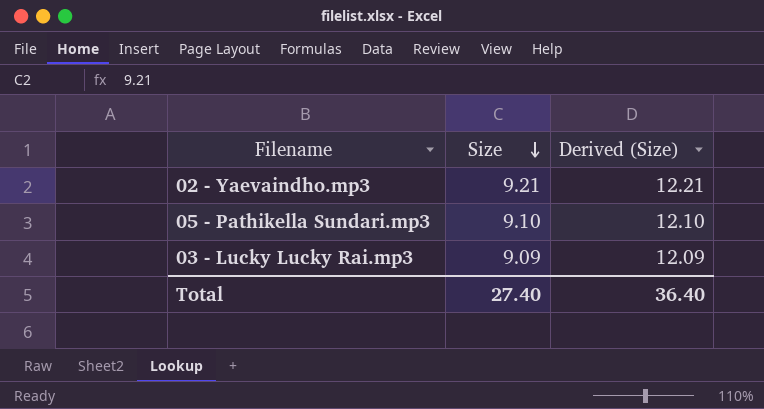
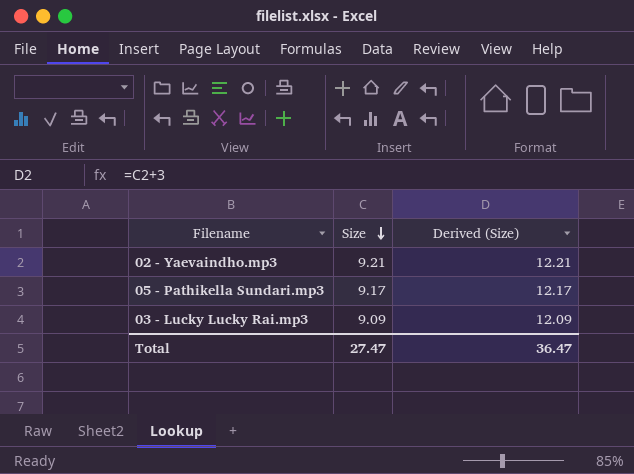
05 - Pathikella Sundari.mp3 | Size: 9.10 -> 9.17
05 - Pathikella Sundari.mp3 | Derived (Size): 12.10 -> 12.17
Total | Size: 27.40 -> 27.47
Total | Derived (Size): 36.40 -> 36.47

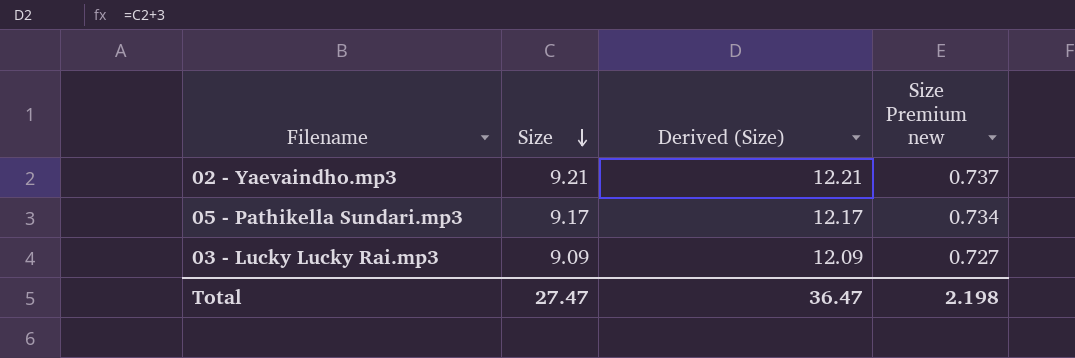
column Size Premium new | formula: none -> [Size] * 0.08

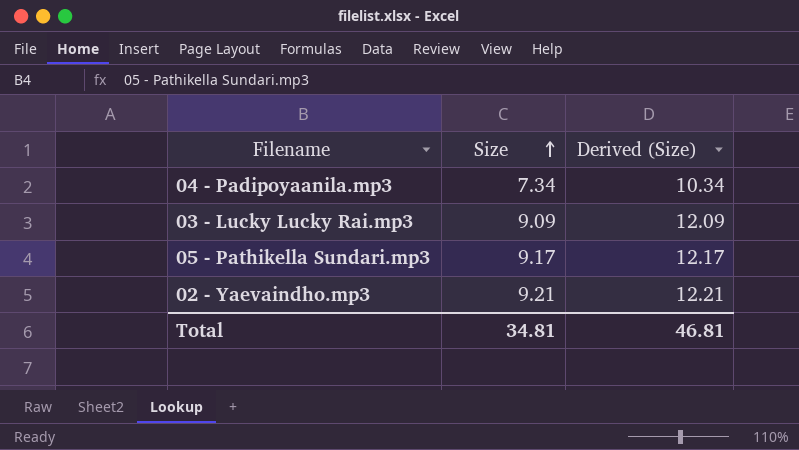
row order: Size descending -> Size ascending
column Size Premium new | formula: [Size] * 0.08 -> none
row 04 - Padipoyaanila.mp3: none -> 7.34 | 10.34
Total | Size: 27.47 -> 34.81
Total | Derived (Size): 36.47 -> 46.81

